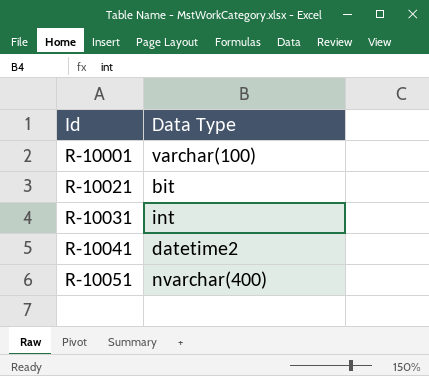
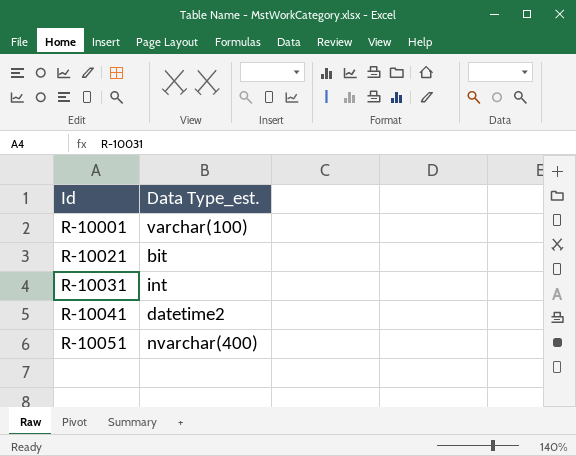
column name: Data Type -> Data Type_est.

